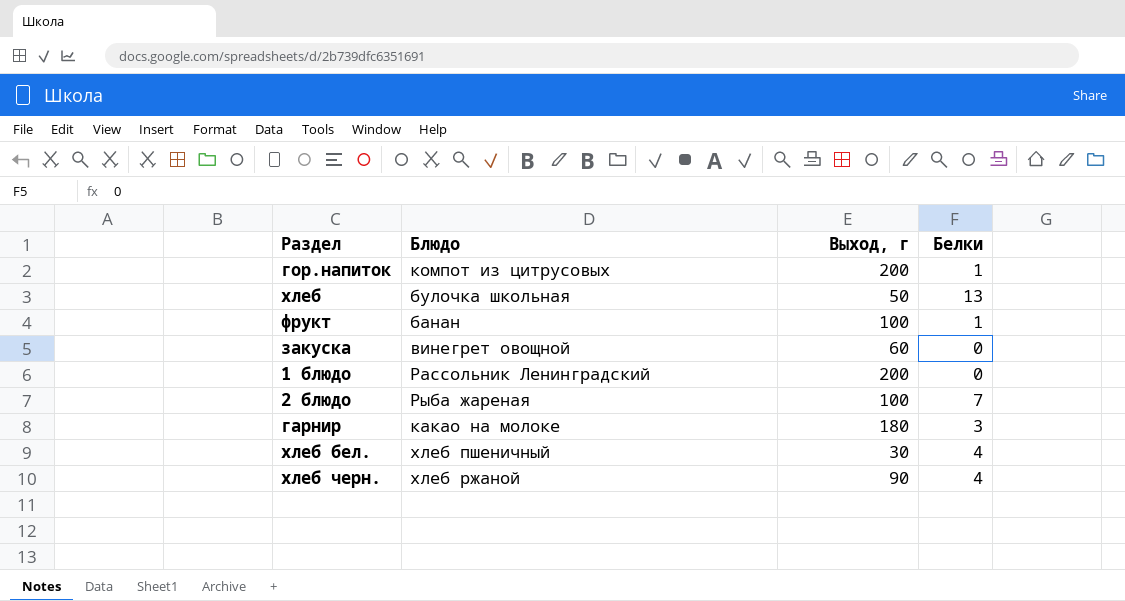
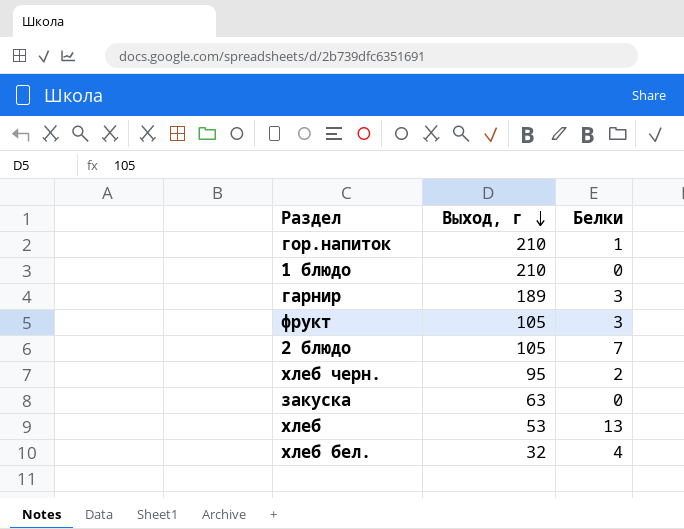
row order: none -> Выход, г descending
column Блюдо | position: 2 -> none
гор.напиток | Выход, г: 200 -> 210
1 блюдо | Выход, г: 200 -> 210
гарнир | Выход, г: 180 -> 189
фрукт | Выход, г: 100 -> 105
фрукт | Белки: 1 -> 3
2 блюдо | Выход, г: 100 -> 105
хлеб черн. | Выход, г: 90 -> 95
хлеб черн. | Белки: 4 -> 2
закуска | Выход, г: 60 -> 63
хлеб | Выход, г: 50 -> 53
хлеб бел. | Выход, г: 30 -> 32

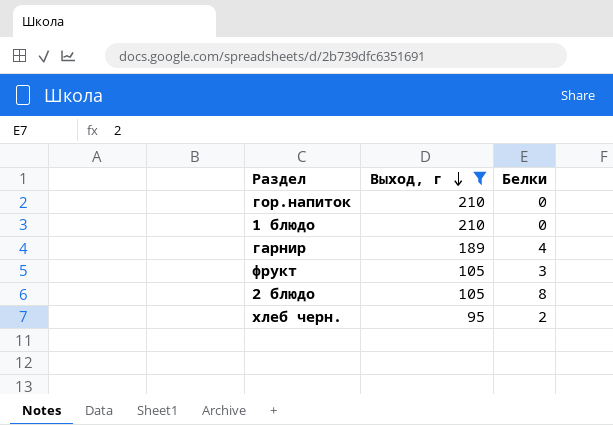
filter: none -> Выход, г >= 95
гор.напиток | Белки: 1 -> 0
гарнир | Белки: 3 -> 4
2 блюдо | Белки: 7 -> 8

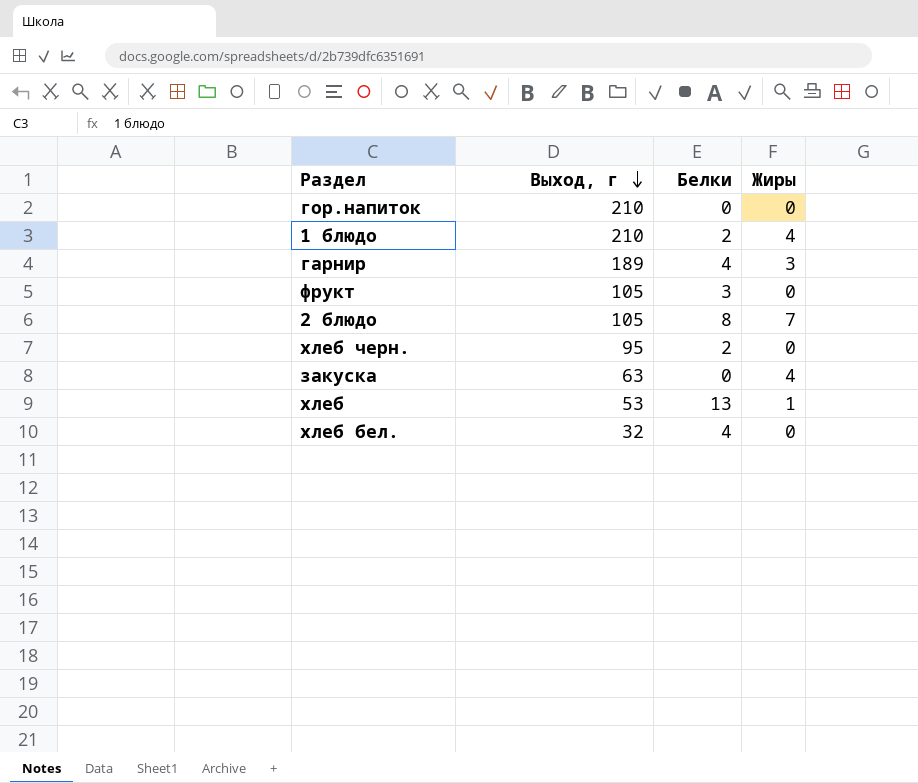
filter: Выход, г >= 95 -> none
column Жиры | position: none -> 4
1 блюдо | Белки: 0 -> 2

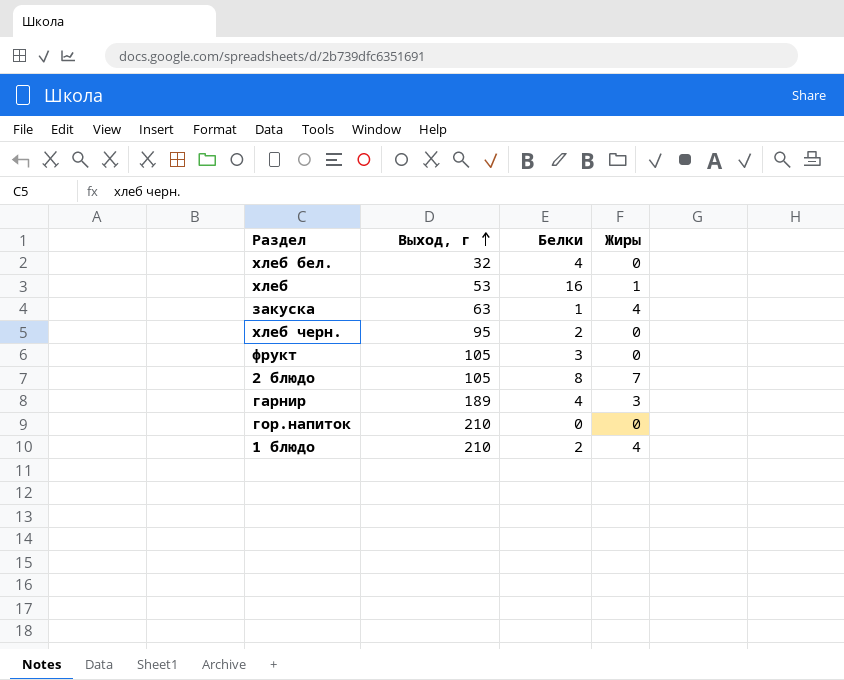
row order: Выход, г descending -> Выход, г ascending
хлеб | Белки: 13 -> 16
закуска | Белки: 0 -> 1

